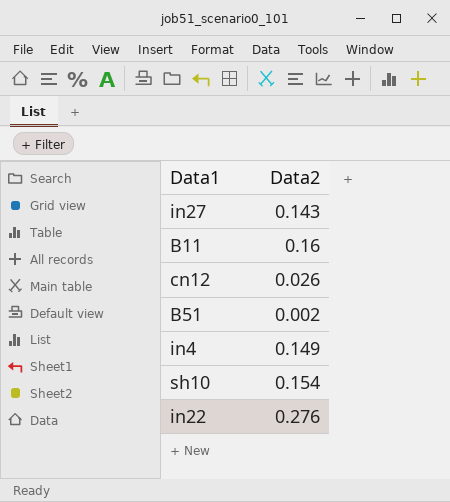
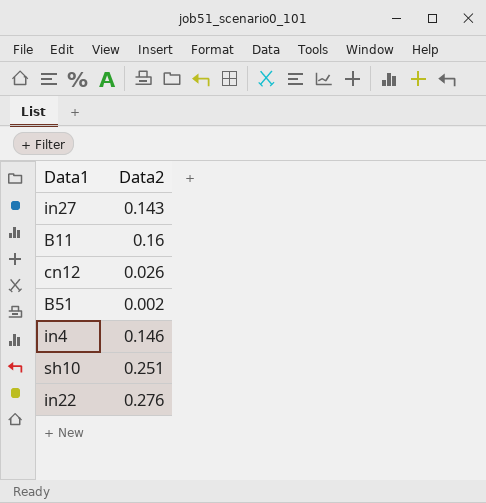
in4 | Data2: 0.149 -> 0.146
sh10 | Data2: 0.154 -> 0.251

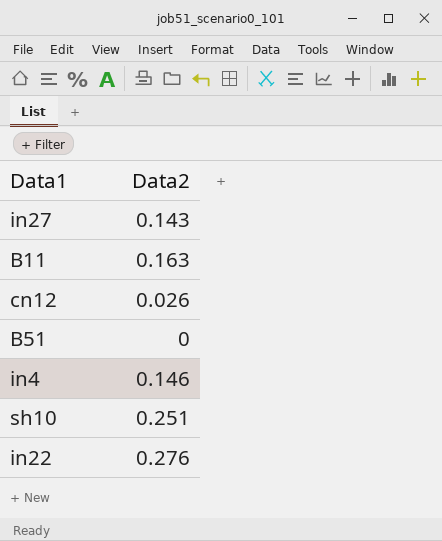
B11 | Data2: 0.16 -> 0.163
B51 | Data2: 0.002 -> 0

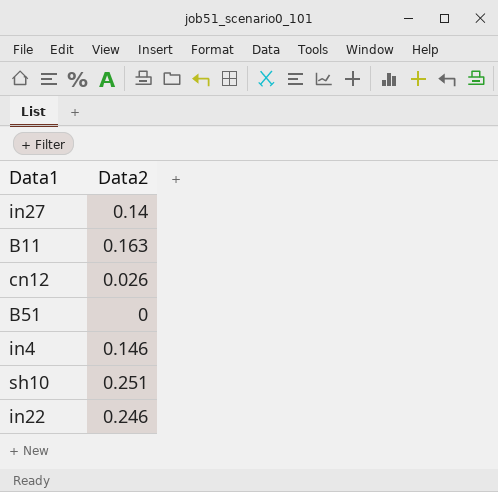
in27 | Data2: 0.143 -> 0.14
in22 | Data2: 0.276 -> 0.246

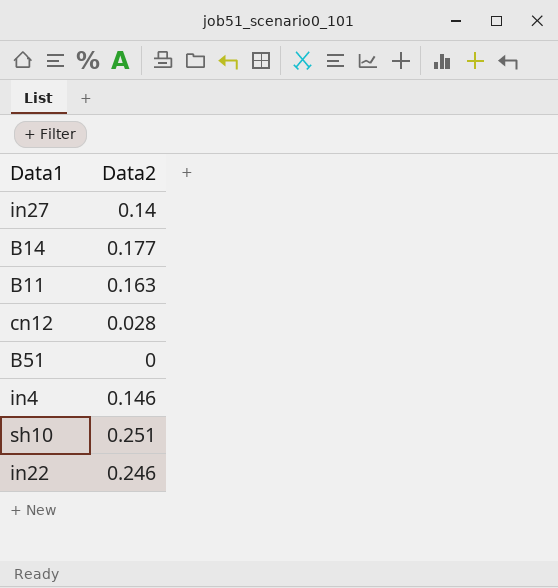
row B14: none -> 0.177
cn12 | Data2: 0.026 -> 0.028

